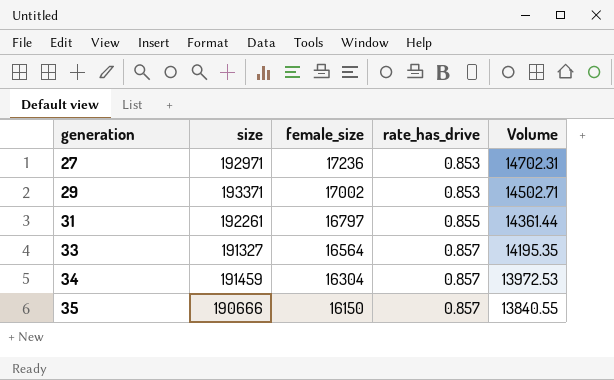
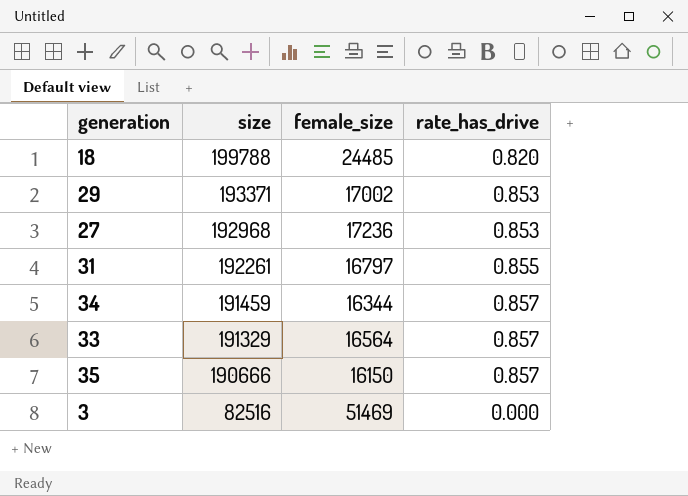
row order: generation ascending -> size descending
column Volume | formula: [female_size] * [rate_has_drive] -> none
row 18: none -> 199788 | 24485 | 0.820
27 | size: 192971 -> 192968
34 | female_size: 16304 -> 16344
33 | size: 191327 -> 191329
row 3: none -> 82516 | 51469 | 0.000

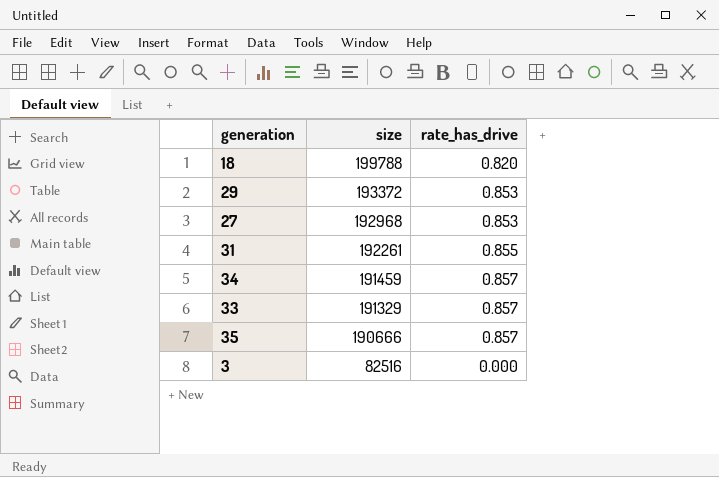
column female_size | position: 3 -> none
29 | size: 193371 -> 193372

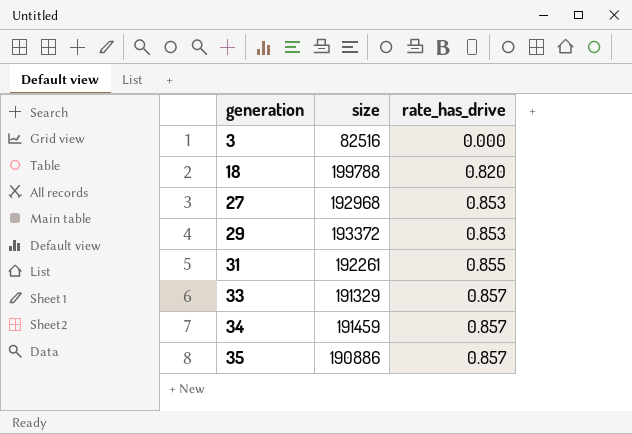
row order: size descending -> generation ascending
35 | size: 190666 -> 190886

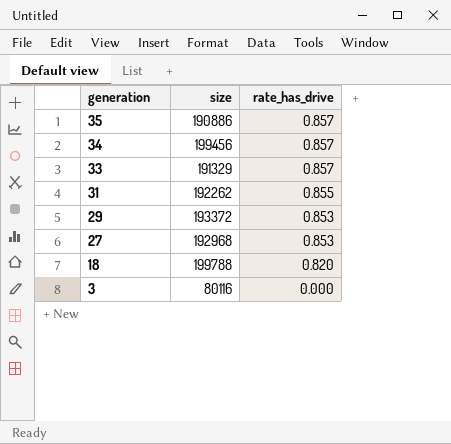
row order: generation ascending -> generation descending
34 | size: 191459 -> 199456
31 | size: 192261 -> 192262
3 | size: 82516 -> 80116

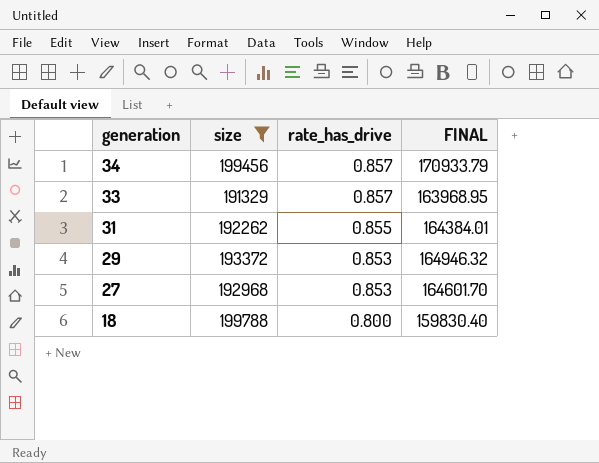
filter: none -> size >= 191329
column FINAL | formula: none -> [size] * [rate_has_drive]
18 | rate_has_drive: 0.820 -> 0.800

